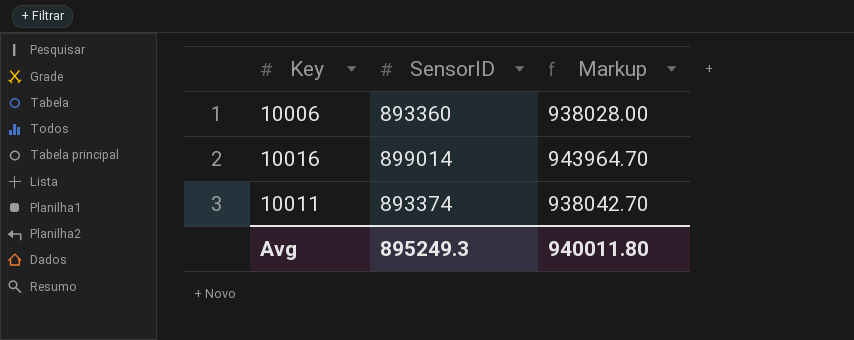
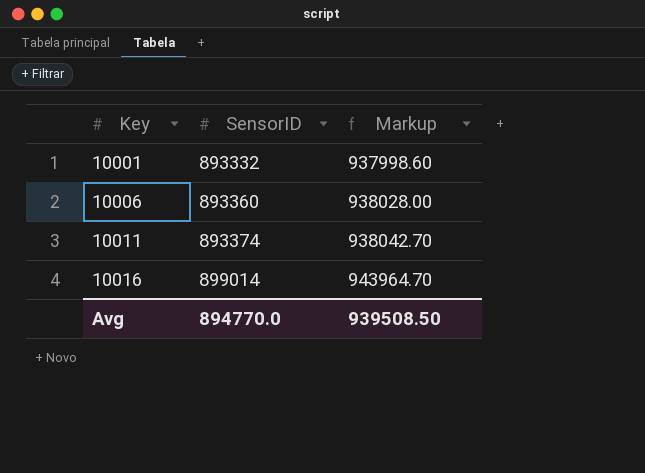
row order: none -> Key ascending
row 10001: none -> 893332 | 937998.60
Avg | SensorID: 895249.3 -> 894770.0
Avg | Markup: 940011.80 -> 939508.50

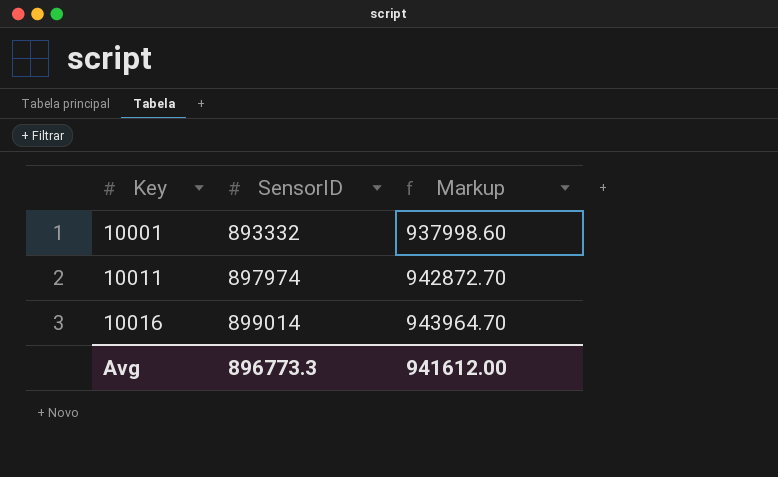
row 10006: 893360 | 938028.00 -> none
10011 | SensorID: 893374 -> 897974
10011 | Markup: 938042.70 -> 942872.70
Avg | SensorID: 894770.0 -> 896773.3
Avg | Markup: 939508.50 -> 941612.00

